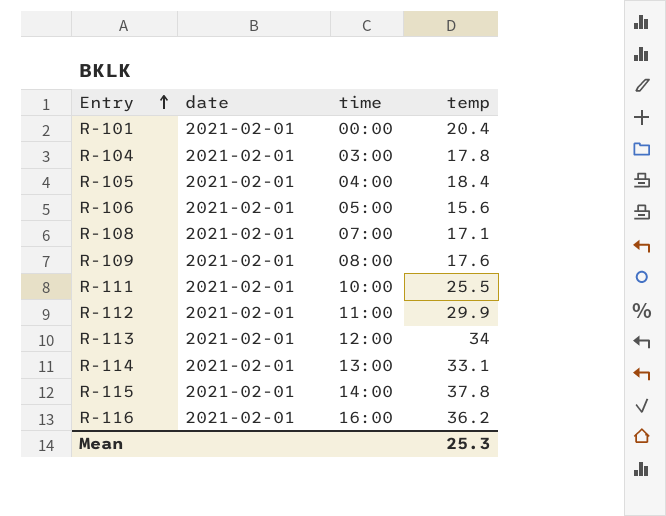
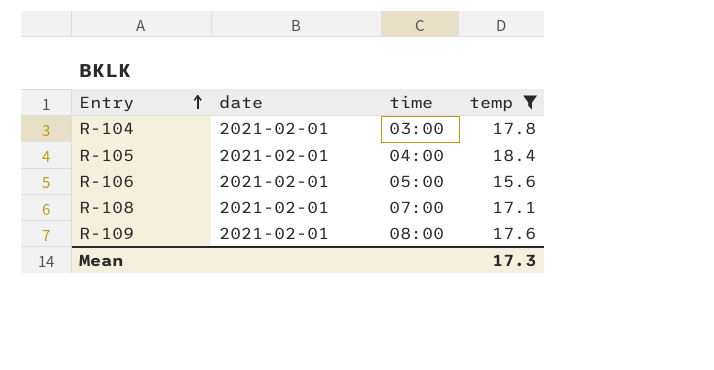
filter: none -> temp <= 18.4
Mean | temp: 25.3 -> 17.3

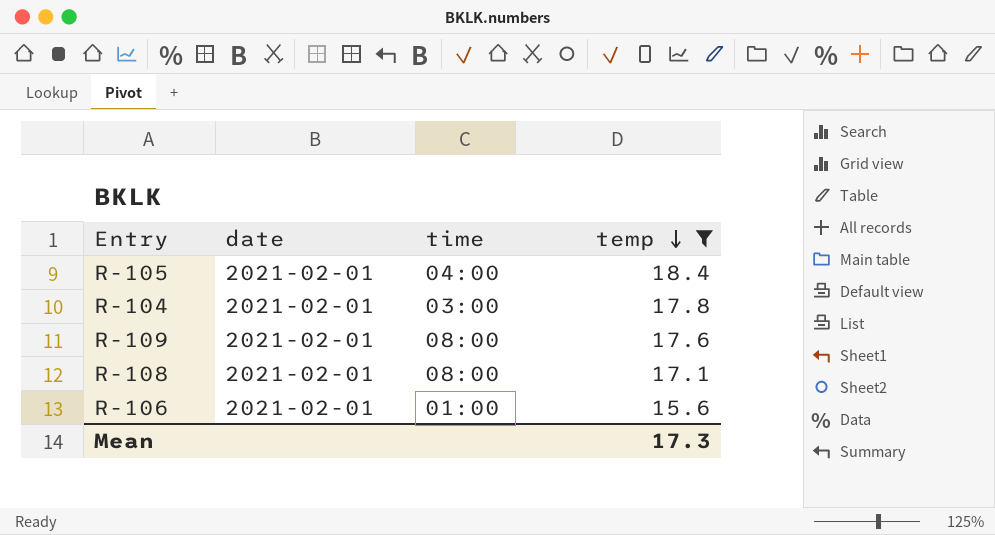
row order: Entry ascending -> temp descending
R-108 | time: 07:00 -> 08:00
R-106 | time: 05:00 -> 01:00

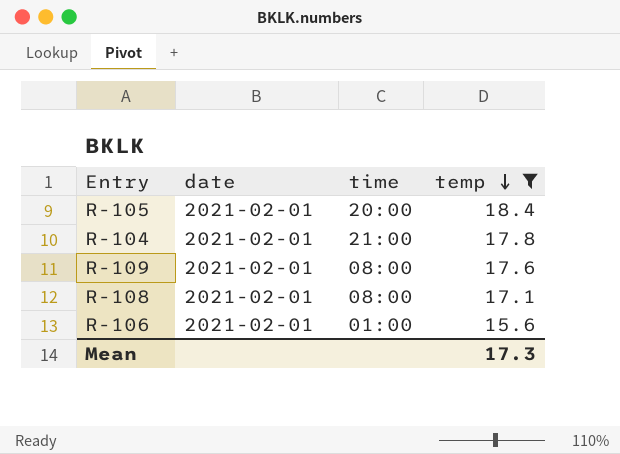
R-105 | time: 04:00 -> 20:00
R-104 | time: 03:00 -> 21:00

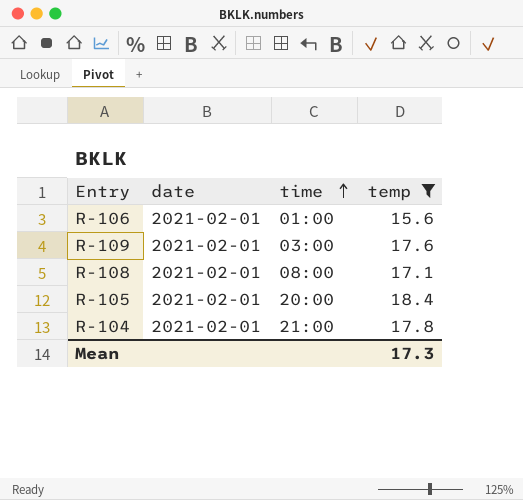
row order: temp descending -> time ascending
R-109 | time: 08:00 -> 03:00

